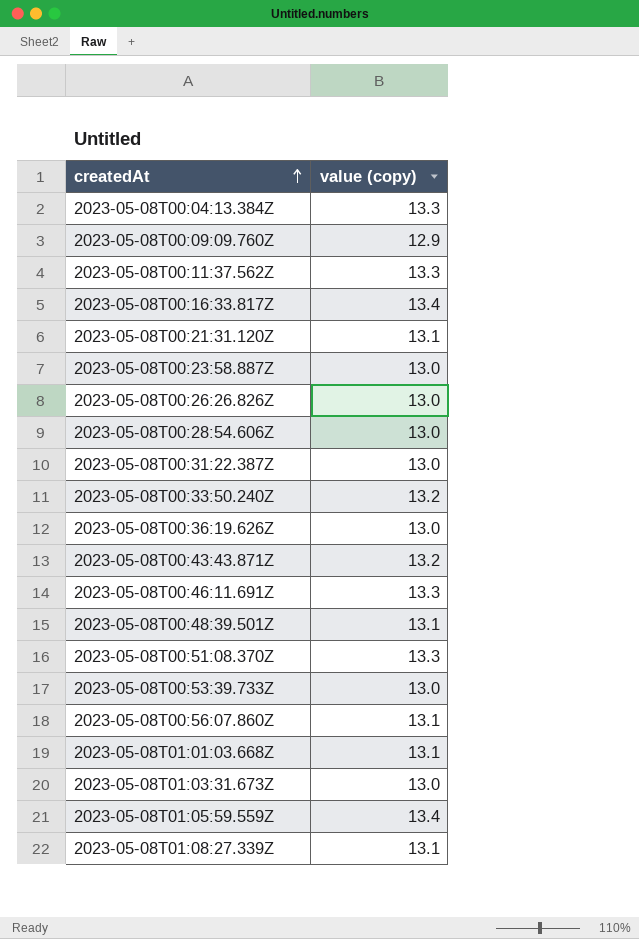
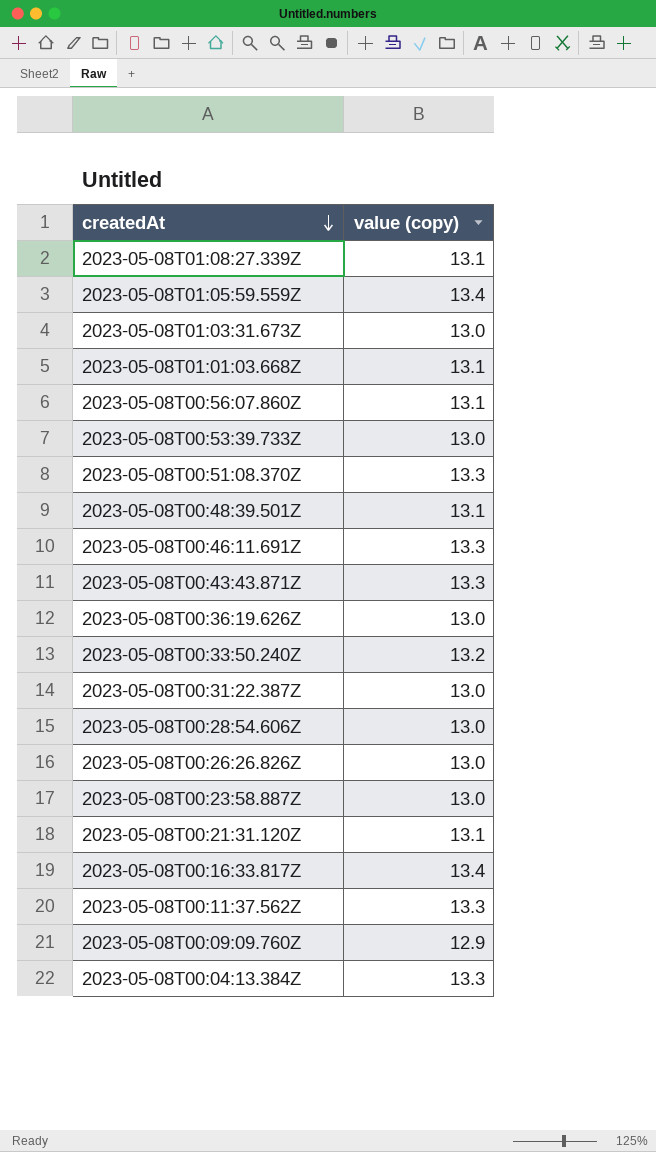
row order: createdAt ascending -> createdAt descending
2023-05-08T00:43:43.871Z | value (copy): 13.2 -> 13.3

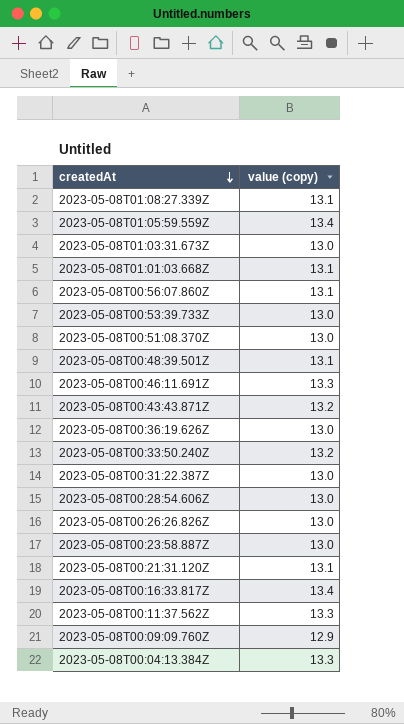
2023-05-08T00:51:08.370Z | value (copy): 13.3 -> 13.0
2023-05-08T00:43:43.871Z | value (copy): 13.3 -> 13.2

